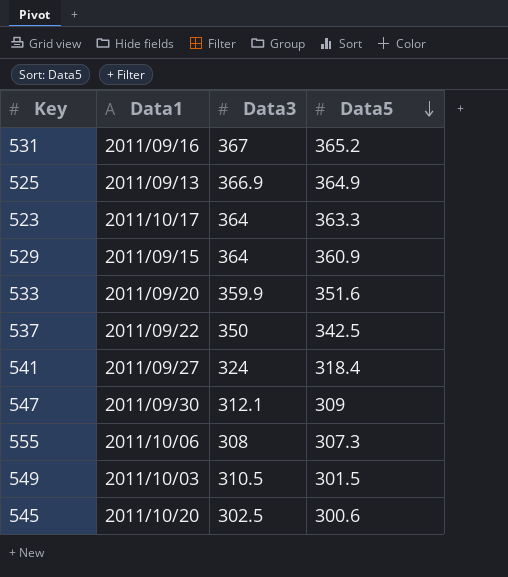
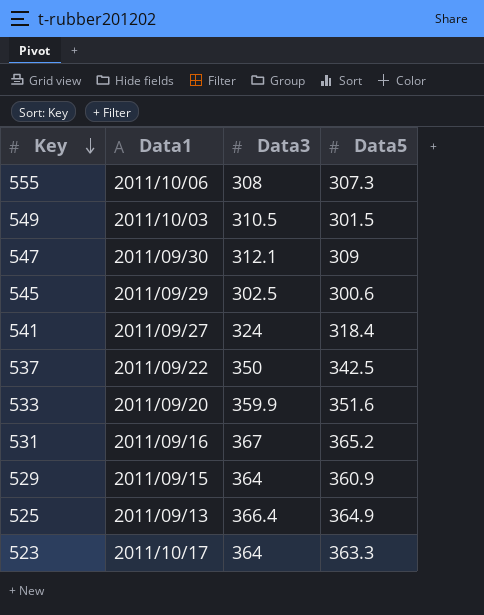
row order: Data5 descending -> Key descending
545 | Data1: 2011/10/20 -> 2011/09/29
525 | Data3: 366.9 -> 366.4

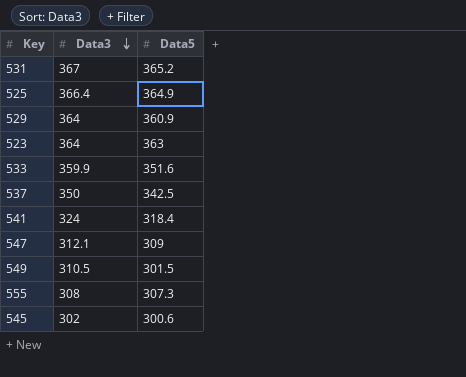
row order: Key descending -> Data3 descending
column Data1 | position: 2 -> none
523 | Data5: 363.3 -> 363
545 | Data3: 302.5 -> 302

